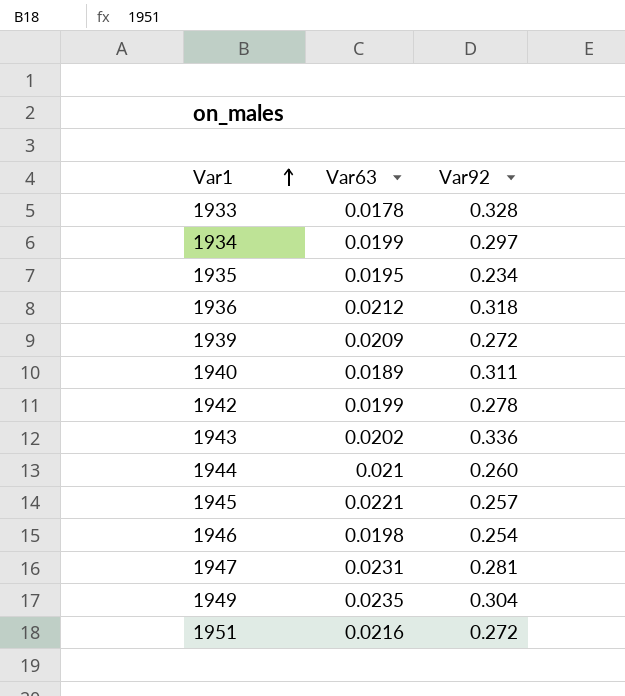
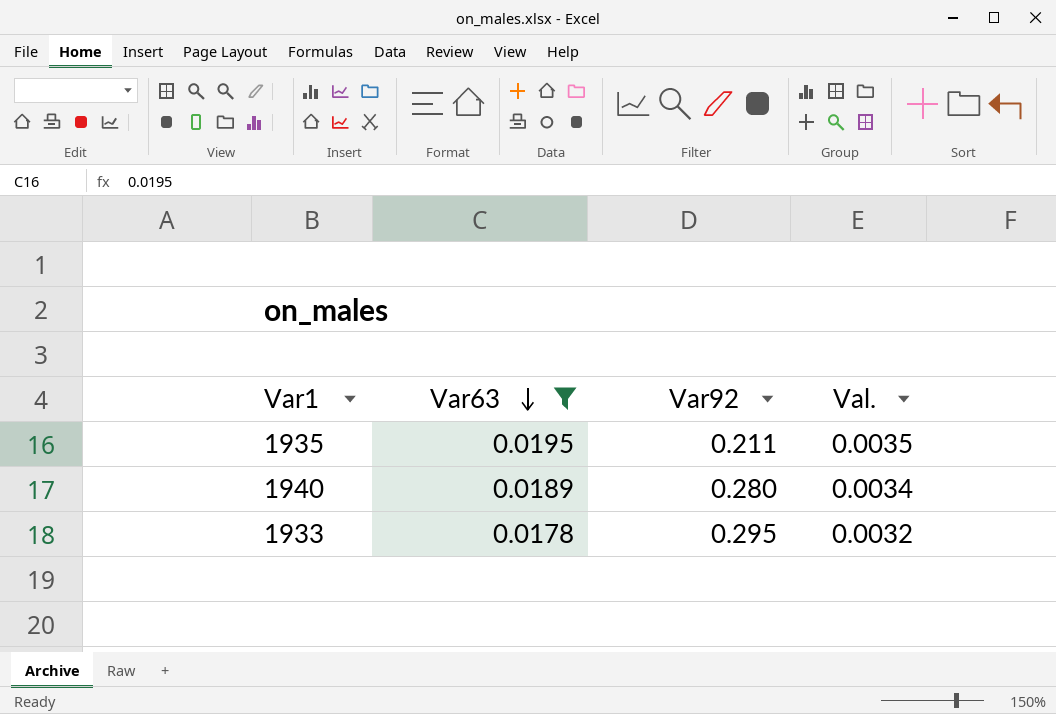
filter: none -> Var63 <= 0.0195
row order: Var1 ascending -> Var63 descending
column Val. | formula: none -> [Var63] * 0.18
1935 | Var92: 0.234 -> 0.211
1940 | Var92: 0.311 -> 0.280
1933 | Var92: 0.328 -> 0.295

